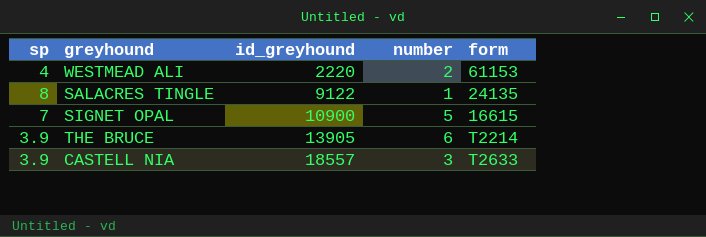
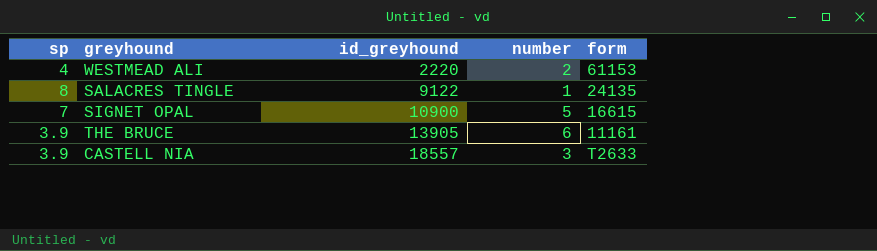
THE BRUCE | form: T2214 -> 11161

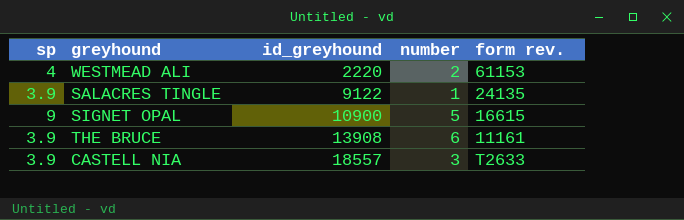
column name: form -> form rev.
SALACRES TINGLE | sp: 8 -> 3.9
SIGNET OPAL | sp: 7 -> 9
THE BRUCE | id_greyhound: 13905 -> 13908

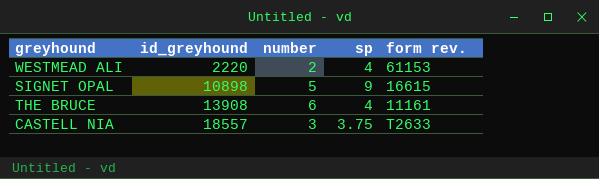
column sp | position: 1 -> 4
row SALACRES TINGLE: 3.9 | 9122 | 1 | 24135 -> none
SIGNET OPAL | id_greyhound: 10900 -> 10898
THE BRUCE | sp: 3.9 -> 4
CASTELL NIA | sp: 3.9 -> 3.75

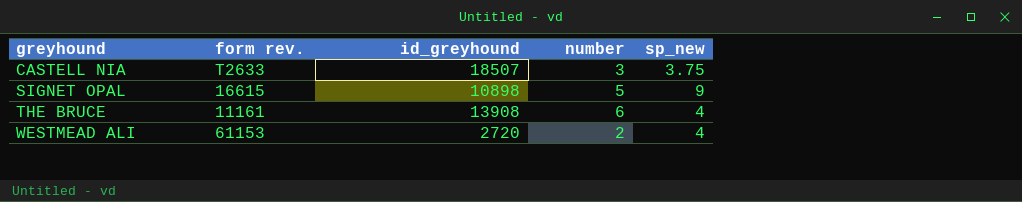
row order: id_greyhound ascending -> greyhound ascending
column form rev. | position: 5 -> 2
column name: sp -> sp_new
CASTELL NIA | id_greyhound: 18557 -> 18507
WESTMEAD ALI | id_greyhound: 2220 -> 2720

